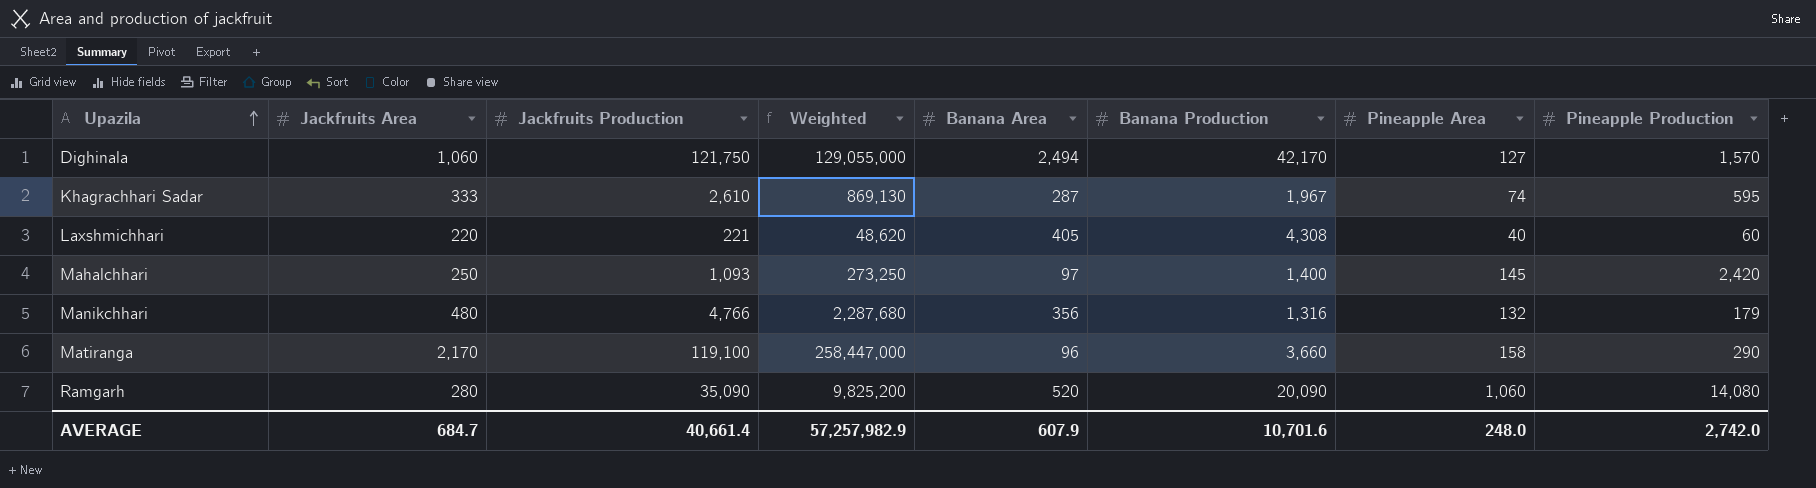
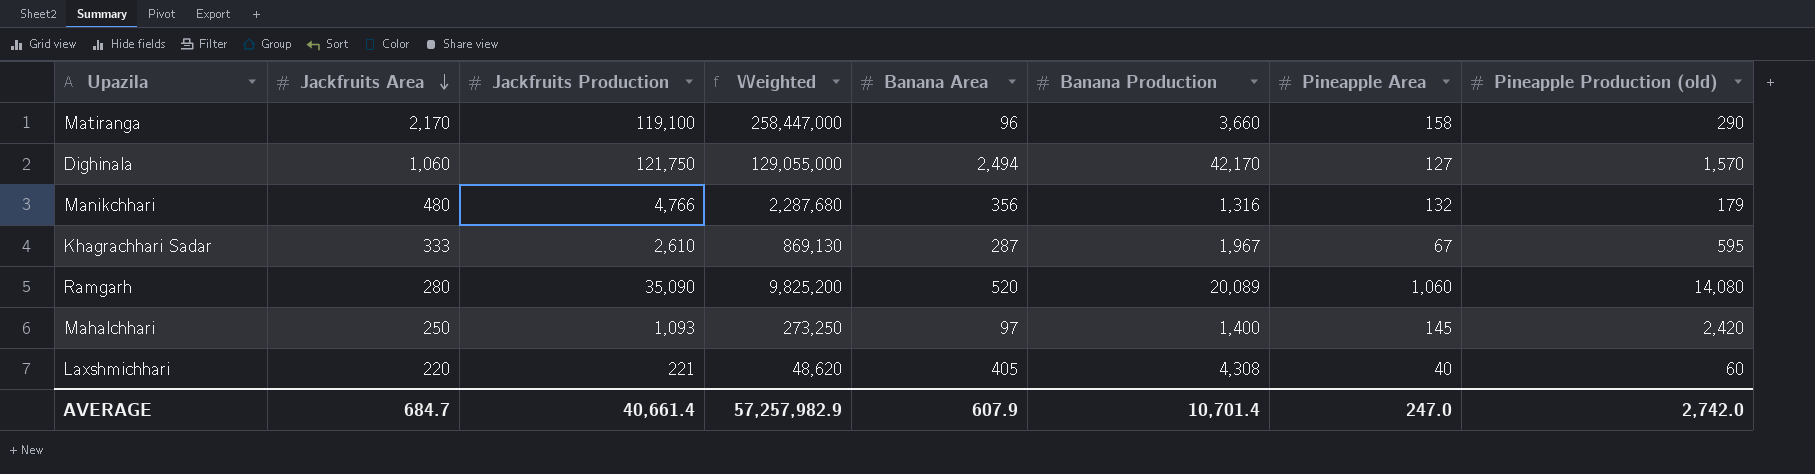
row order: Upazila ascending -> Jackfruits Area descending
column name: Pineapple Production -> Pineapple Production (old)
Khagrachhari Sadar | Pineapple Area: 74 -> 67
Ramgarh | Banana Production: 20,090 -> 20,089
AVERAGE | Banana Production: 10,701.6 -> 10,701.4
AVERAGE | Pineapple Area: 248.0 -> 247.0

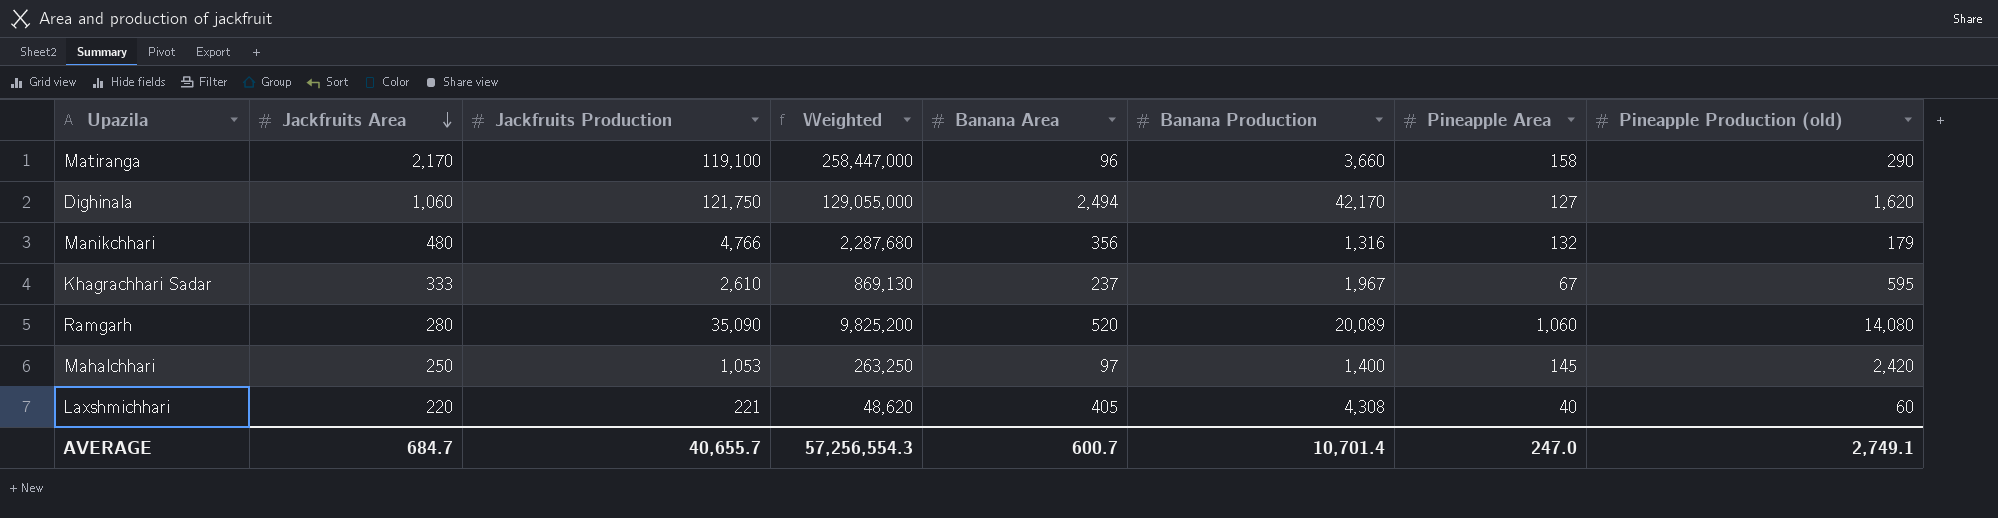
Dighinala | Pineapple Production (old): 1,570 -> 1,620
Khagrachhari Sadar | Banana Area: 287 -> 237
Mahalchhari | Jackfruits Production: 1,093 -> 1,053
Mahalchhari | Weighted: 273,250 -> 263,250
AVERAGE | Jackfruits Production: 40,661.4 -> 40,655.7
AVERAGE | Weighted: 57,257,982.9 -> 57,256,554.3
AVERAGE | Banana Area: 607.9 -> 600.7
AVERAGE | Pineapple Production (old): 2,742.0 -> 2,749.1

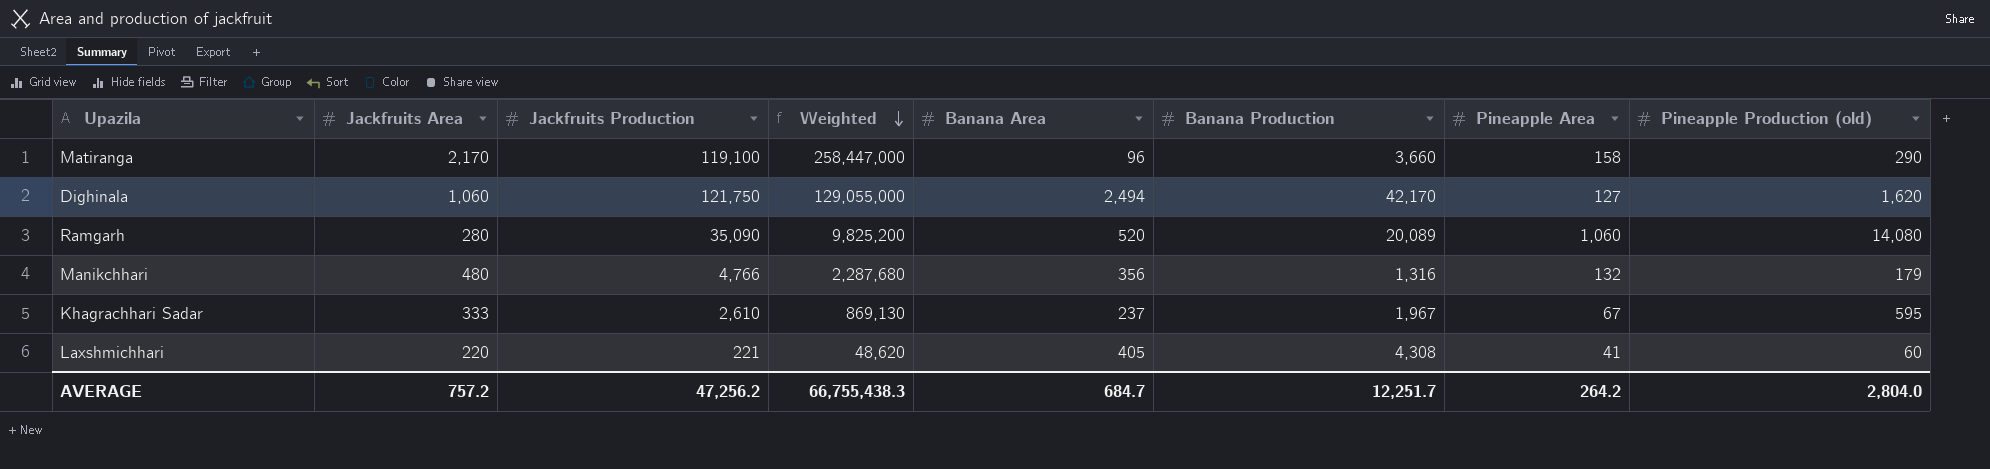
row order: Jackfruits Area descending -> Weighted descending
row Mahalchhari: 250 | 1,053 | 263,250 | 97 | 1,400 | 145 | 2,420 -> none
Laxshmichhari | Pineapple Area: 40 -> 41
AVERAGE | Jackfruits Area: 684.7 -> 757.2
AVERAGE | Jackfruits Production: 40,655.7 -> 47,256.2
AVERAGE | Weighted: 57,256,554.3 -> 66,755,438.3
AVERAGE | Banana Area: 600.7 -> 684.7
AVERAGE | Banana Production: 10,701.4 -> 12,251.7
AVERAGE | Pineapple Area: 247.0 -> 264.2
AVERAGE | Pineapple Production (old): 2,749.1 -> 2,804.0

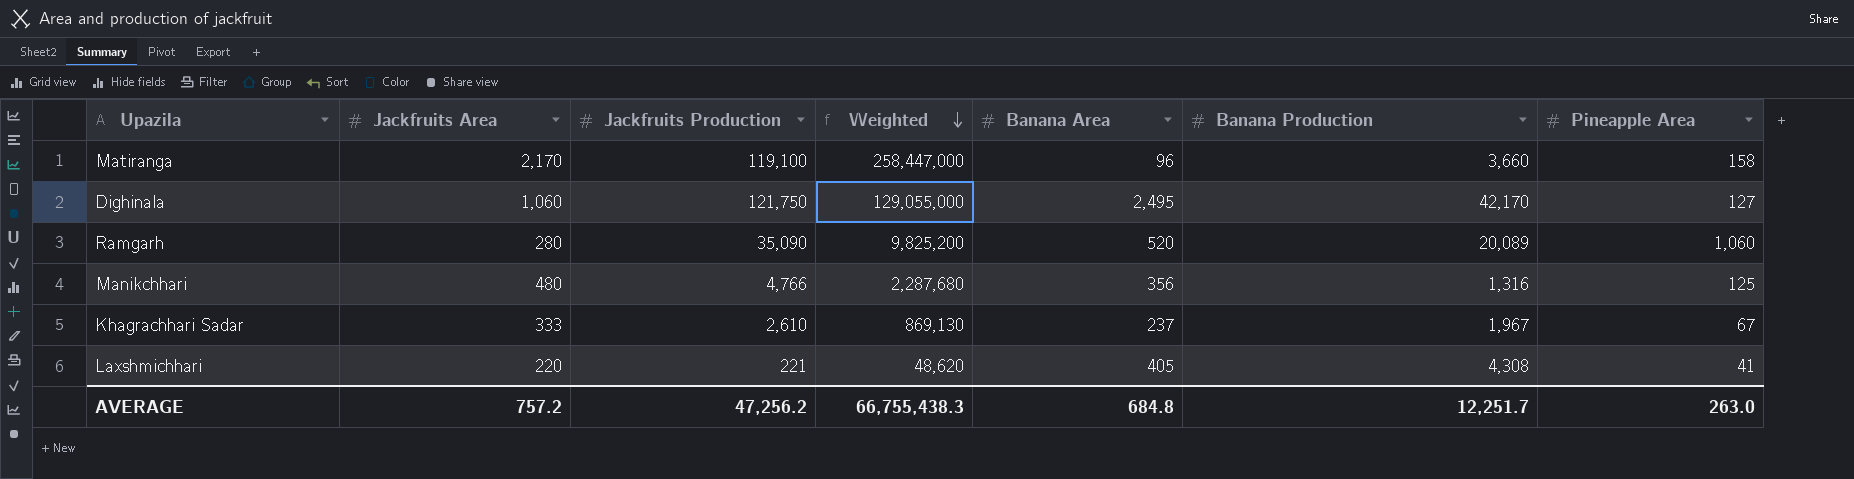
column Pineapple Production (old) | position: 8 -> none
Dighinala | Banana Area: 2,494 -> 2,495
Manikchhari | Pineapple Area: 132 -> 125
AVERAGE | Banana Area: 684.7 -> 684.8
AVERAGE | Pineapple Area: 264.2 -> 263.0

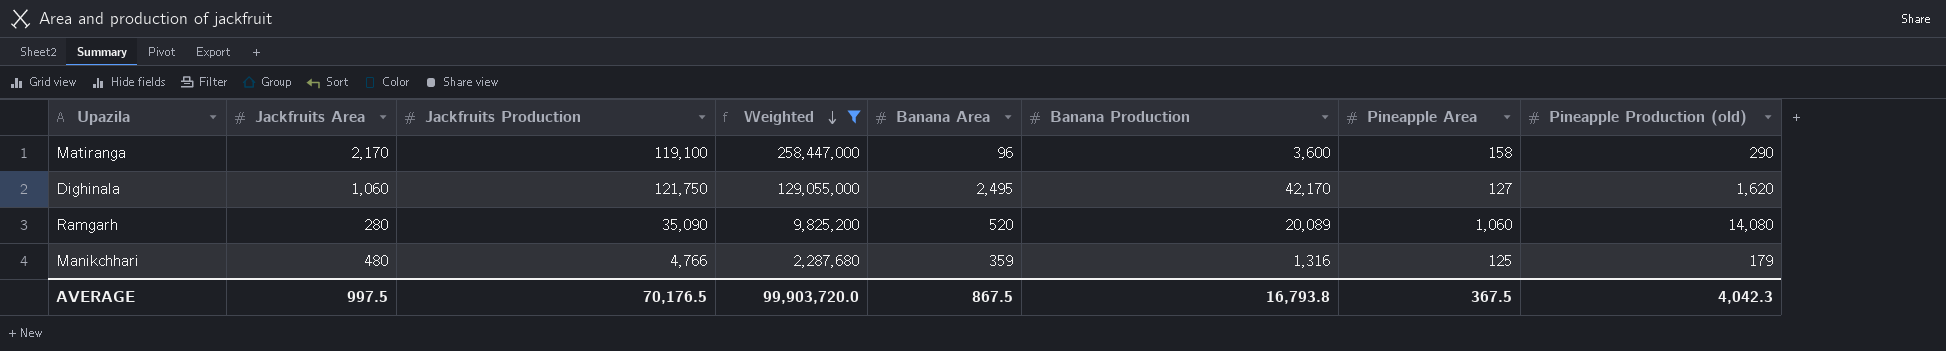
filter: none -> Weighted >= 2,287,680
column Pineapple Production (old) | position: none -> 8
Matiranga | Banana Production: 3,660 -> 3,600
Manikchhari | Banana Area: 356 -> 359
AVERAGE | Jackfruits Area: 757.2 -> 997.5
AVERAGE | Jackfruits Production: 47,256.2 -> 70,176.5
AVERAGE | Weighted: 66,755,438.3 -> 99,903,720.0
AVERAGE | Banana Area: 684.8 -> 867.5
AVERAGE | Banana Production: 12,251.7 -> 16,793.8
AVERAGE | Pineapple Area: 263.0 -> 367.5

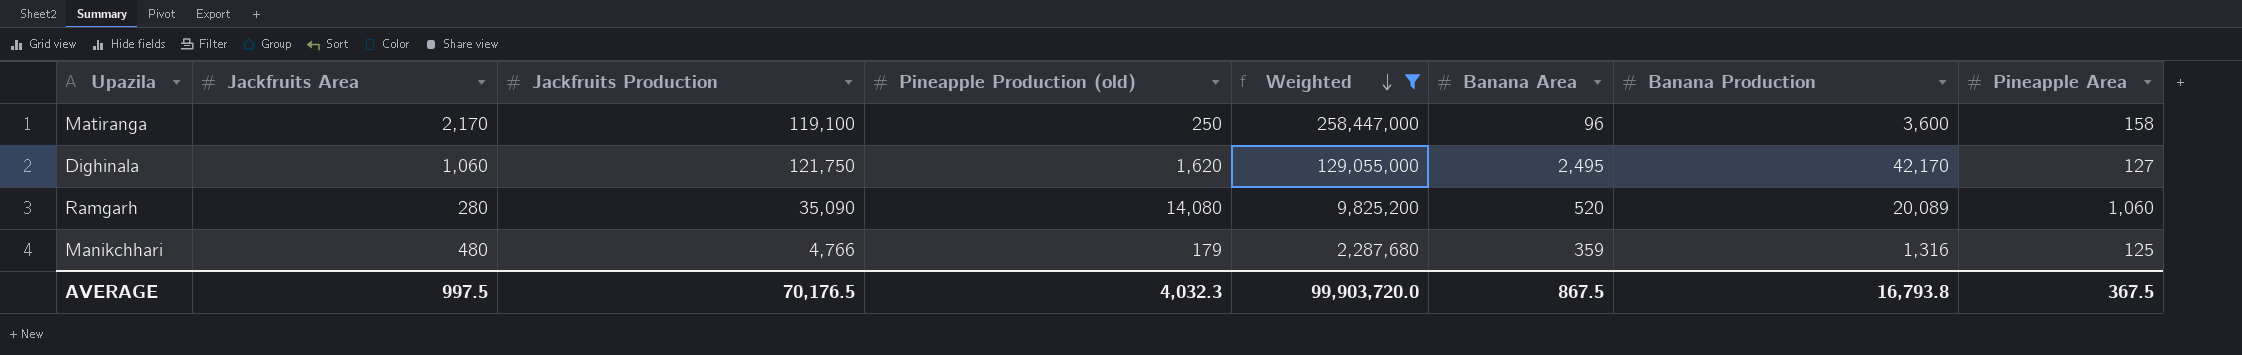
column Pineapple Production (old) | position: 8 -> 4
Matiranga | Pineapple Production (old): 290 -> 250
AVERAGE | Pineapple Production (old): 4,042.3 -> 4,032.3

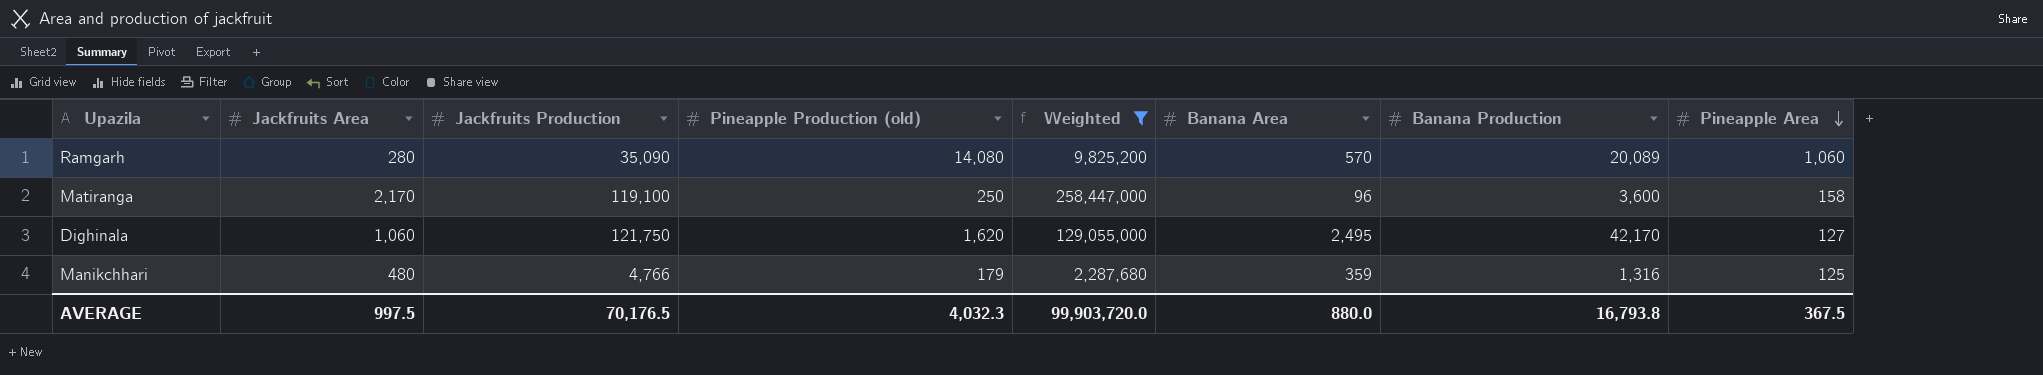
row order: Weighted descending -> Pineapple Area descending
Ramgarh | Banana Area: 520 -> 570
AVERAGE | Banana Area: 867.5 -> 880.0

